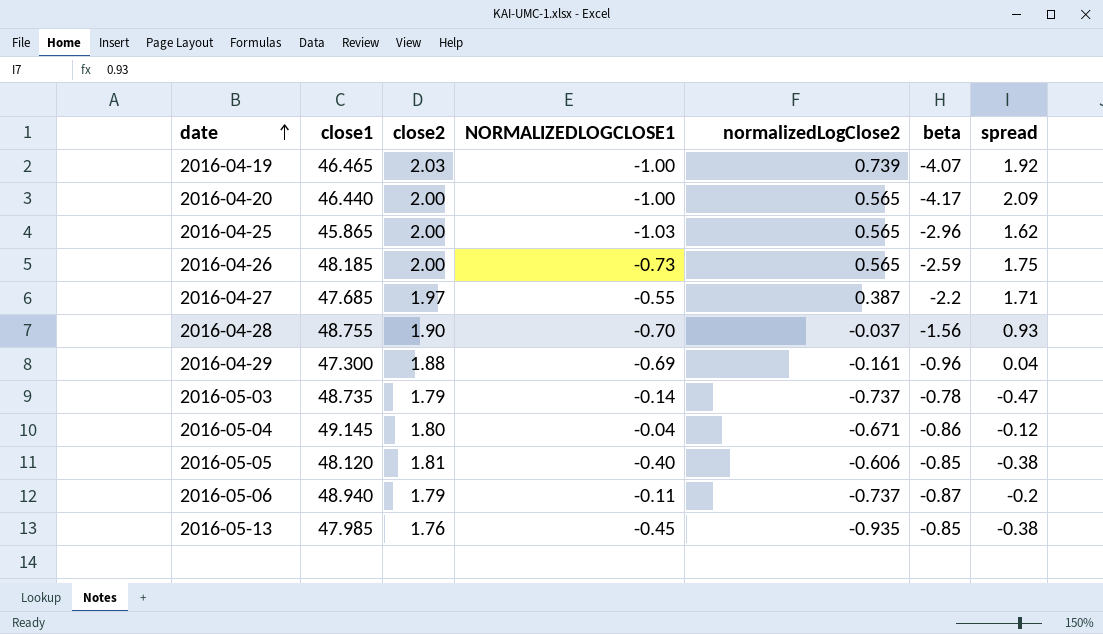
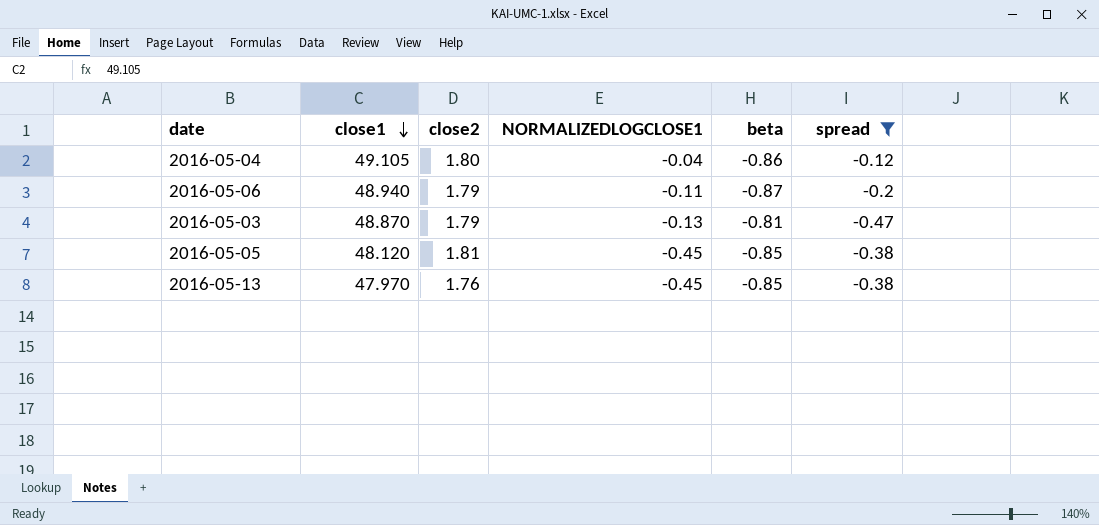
filter: none -> spread <= -0.12
row order: date ascending -> close1 descending
column normalizedLogClose2 | position: 5 -> none
2016-05-04 | close1: 49.145 -> 49.105
2016-05-03 | close1: 48.735 -> 48.870
2016-05-03 | NORMALIZEDLOGCLOSE1: -0.14 -> -0.13
2016-05-03 | beta: -0.78 -> -0.81
2016-05-05 | NORMALIZEDLOGCLOSE1: -0.40 -> -0.45
2016-05-13 | close1: 47.985 -> 47.970

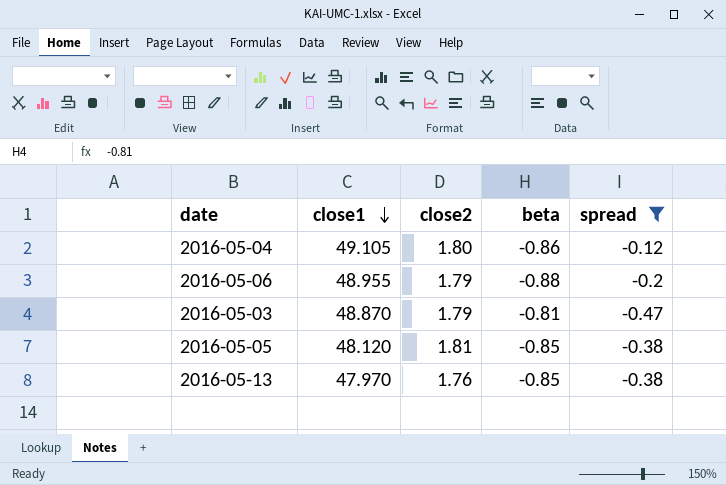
column NORMALIZEDLOGCLOSE1 | position: 4 -> none
2016-05-06 | close1: 48.940 -> 48.955
2016-05-06 | beta: -0.87 -> -0.88

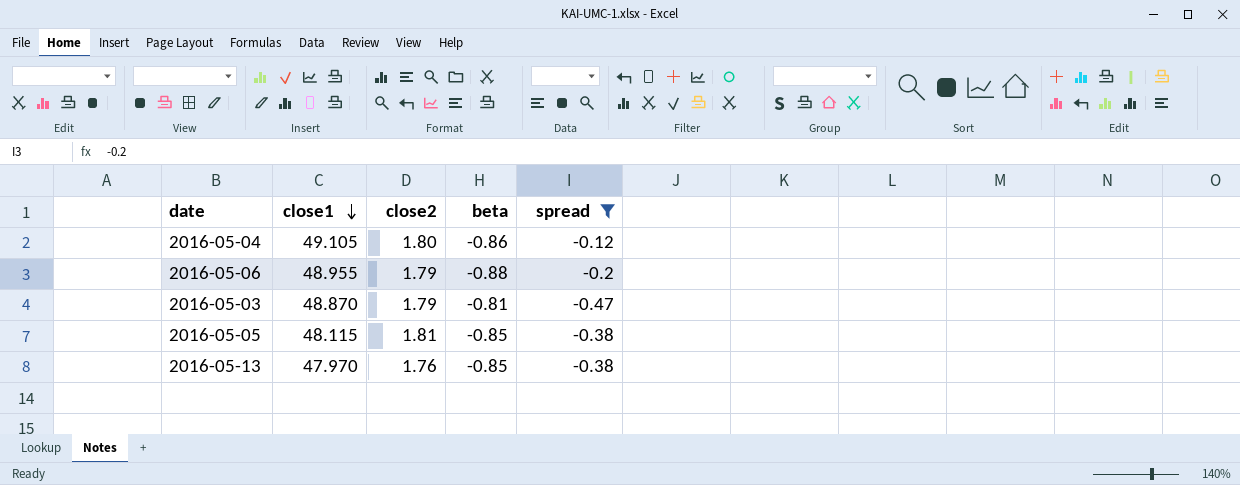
2016-05-05 | close1: 48.120 -> 48.115

